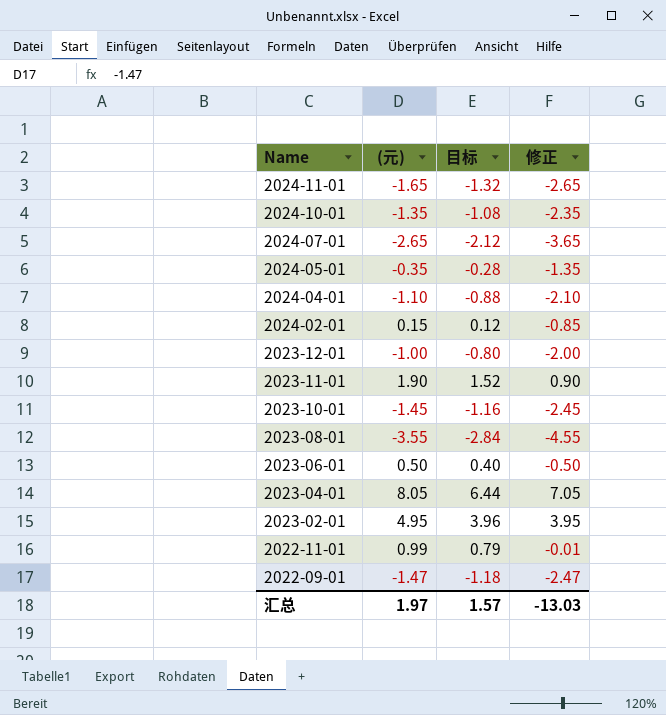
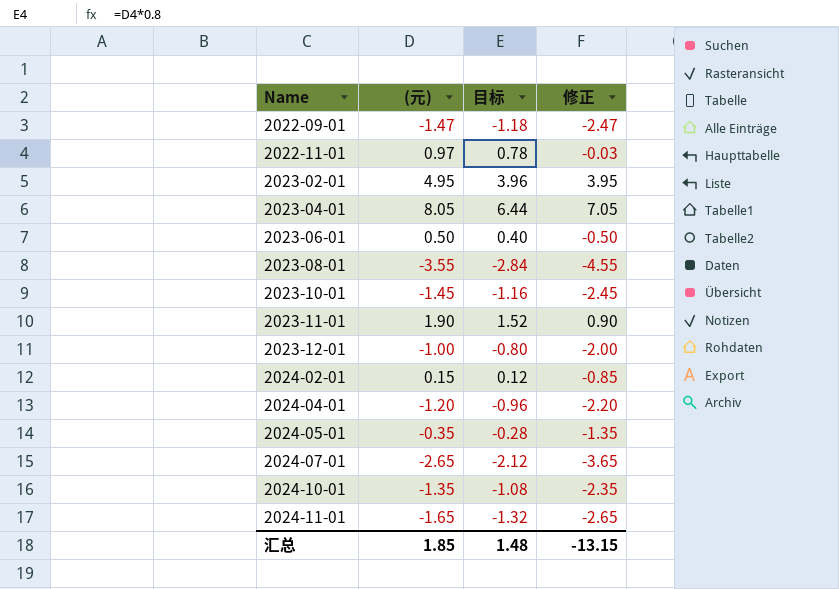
row order: Name descending -> Name ascending
2022-11-01 | (元): 0.99 -> 0.97
2022-11-01 | 目标: 0.79 -> 0.78
2022-11-01 | 修正: -0.01 -> -0.03
2024-04-01 | (元): -1.10 -> -1.20
2024-04-01 | 目标: -0.88 -> -0.96
2024-04-01 | 修正: -2.10 -> -2.20
汇总 | (元): 1.97 -> 1.85
汇总 | 目标: 1.57 -> 1.48
汇总 | 修正: -13.03 -> -13.15

